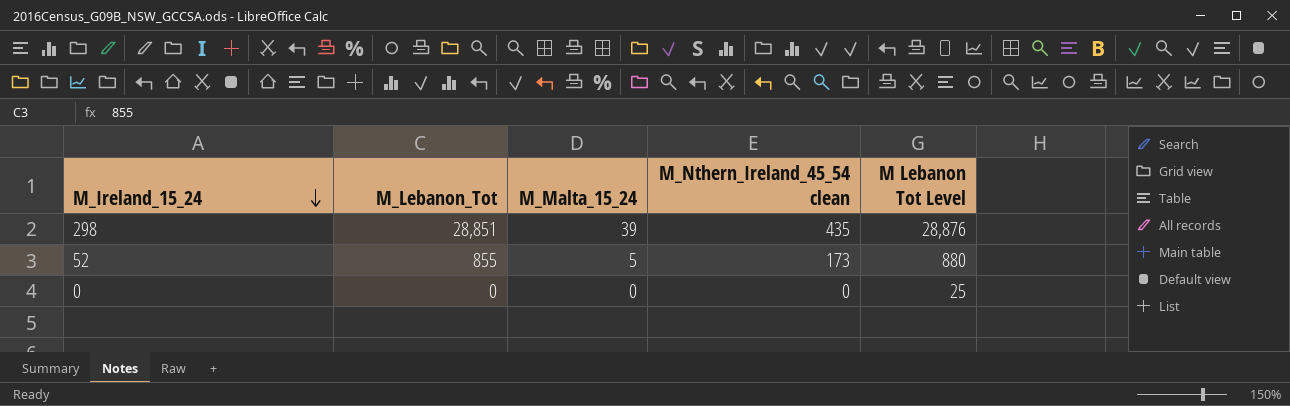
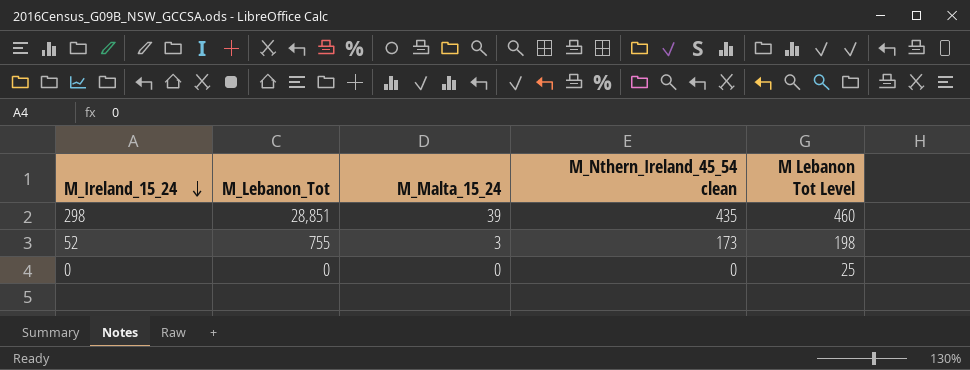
column M Lebanon Tot Level | formula: [M_Lebanon_Tot] + 25 -> [M_Nthern_Ireland_45_54 clean] + 25
52 | M_Lebanon_Tot: 855 -> 755
52 | M_Malta_15_24: 5 -> 3

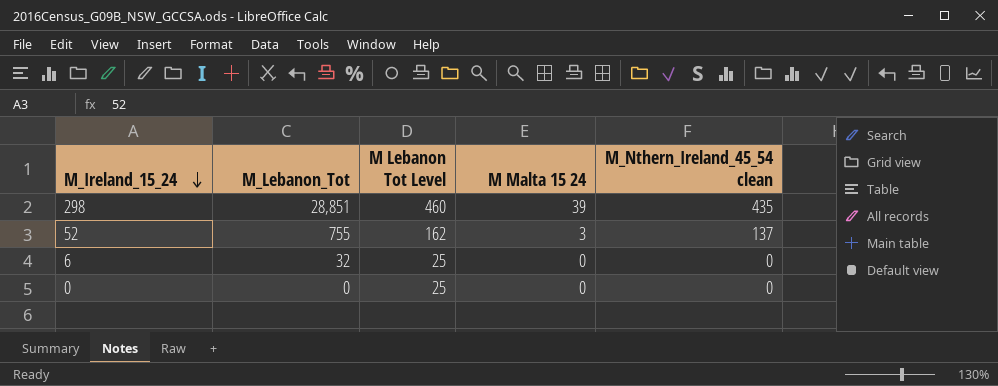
column M Lebanon Tot Level | position: 5 -> 3
column name: M_Malta_15_24 -> M Malta 15 24
52 | M Lebanon Tot Level: 198 -> 162
52 | M_Nthern_Ireland_45_54 clean: 173 -> 137
row 6: none -> 32 | 25 | 0 | 0

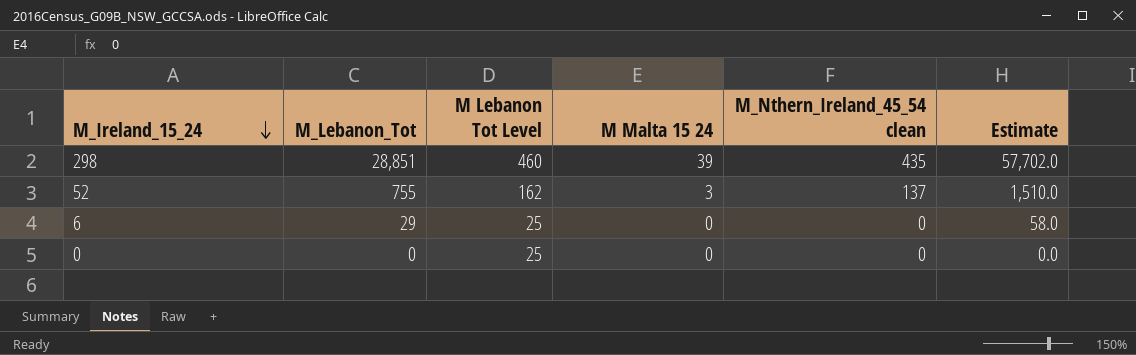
column Estimate | formula: none -> [M_Lebanon_Tot] * 2
6 | M_Lebanon_Tot: 32 -> 29

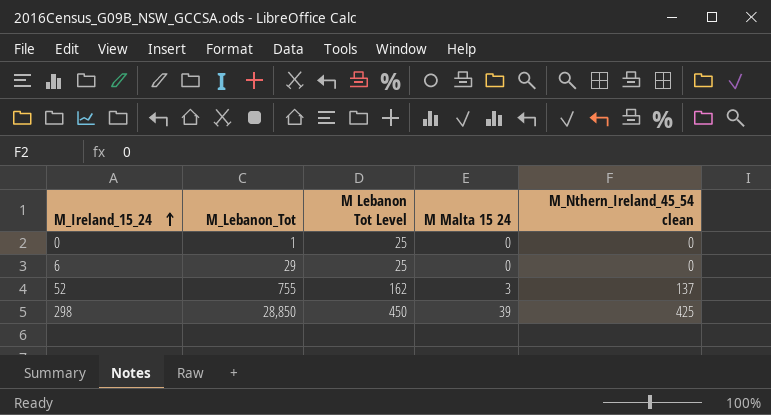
row order: M_Ireland_15_24 descending -> M_Ireland_15_24 ascending
column Estimate | formula: [M_Lebanon_Tot] * 2 -> none
0 | M_Lebanon_Tot: 0 -> 1
298 | M_Lebanon_Tot: 28,851 -> 28,850
298 | M Lebanon Tot Level: 460 -> 450
298 | M_Nthern_Ireland_45_54 clean: 435 -> 425

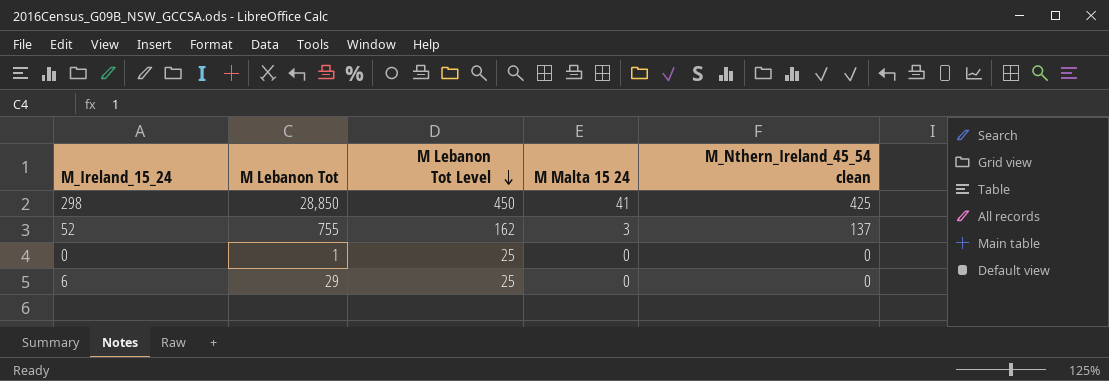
row order: M_Ireland_15_24 ascending -> M Lebanon Tot Level descending
column name: M_Lebanon_Tot -> M Lebanon Tot
298 | M Malta 15 24: 39 -> 41

